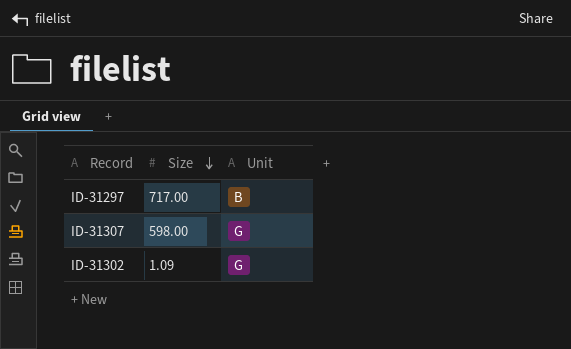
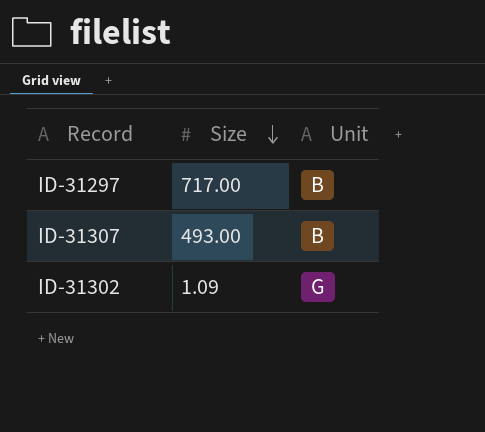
ID-31307 | Size: 598.00 -> 493.00
ID-31307 | Unit: G -> B

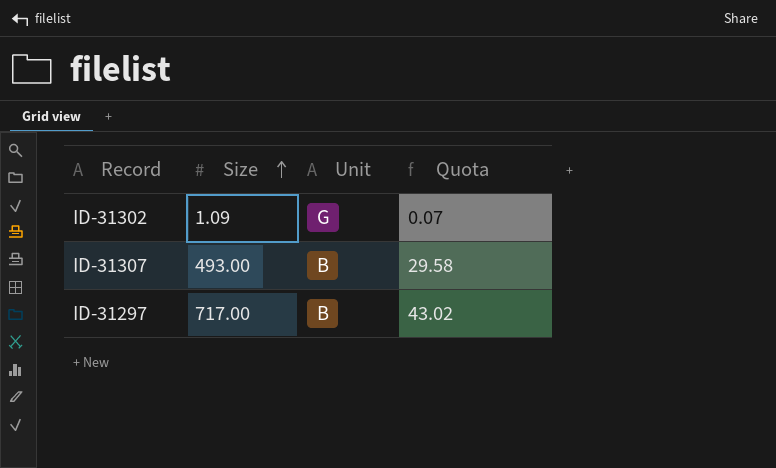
row order: Size descending -> Size ascending
column Quota | formula: none -> [Size] * 0.06

